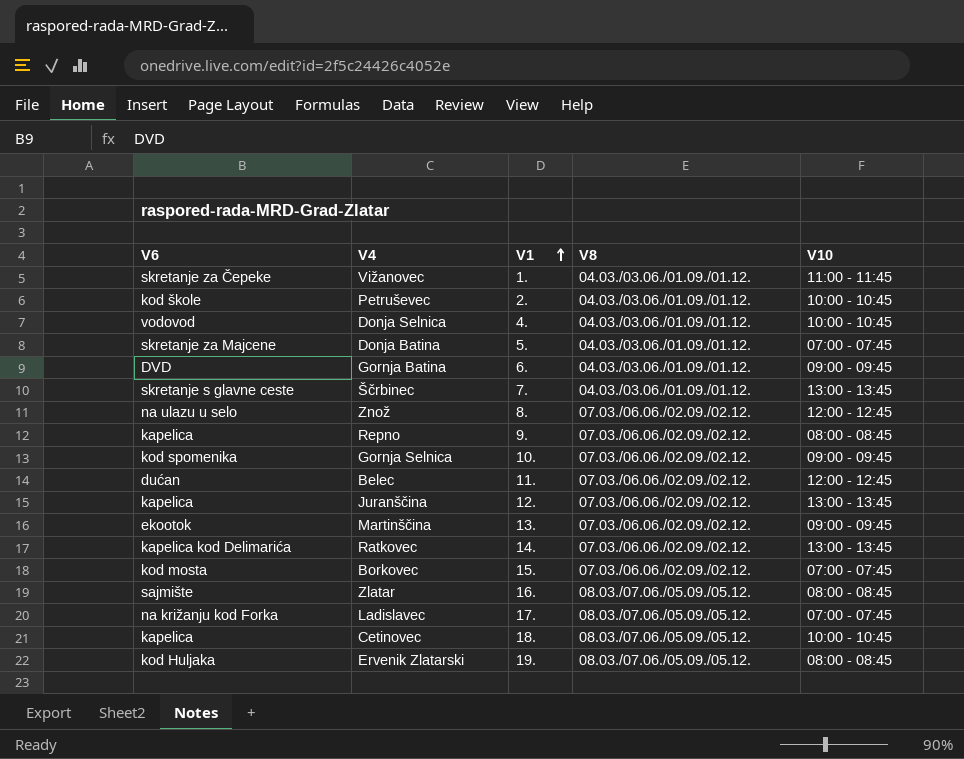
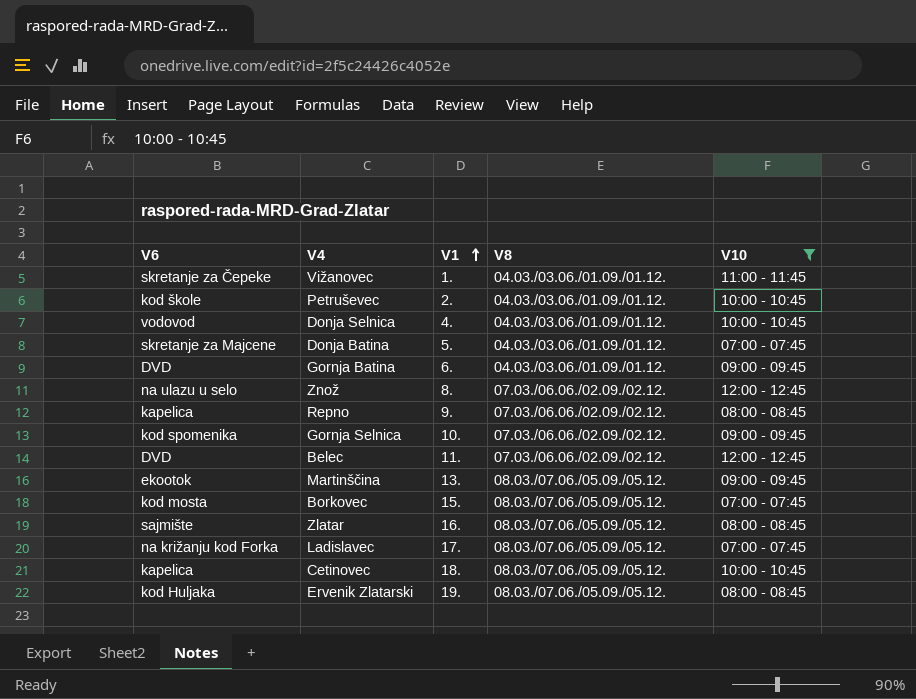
filter: none -> V10 != 13:00 - 13:45
Belec | V6: dućan -> DVD
Martinščina | V8: 07.03./06.06./02.09./02.12. -> 08.03./07.06./05.09./05.12.
Borkovec | V8: 07.03./06.06./02.09./02.12. -> 08.03./07.06./05.09./05.12.

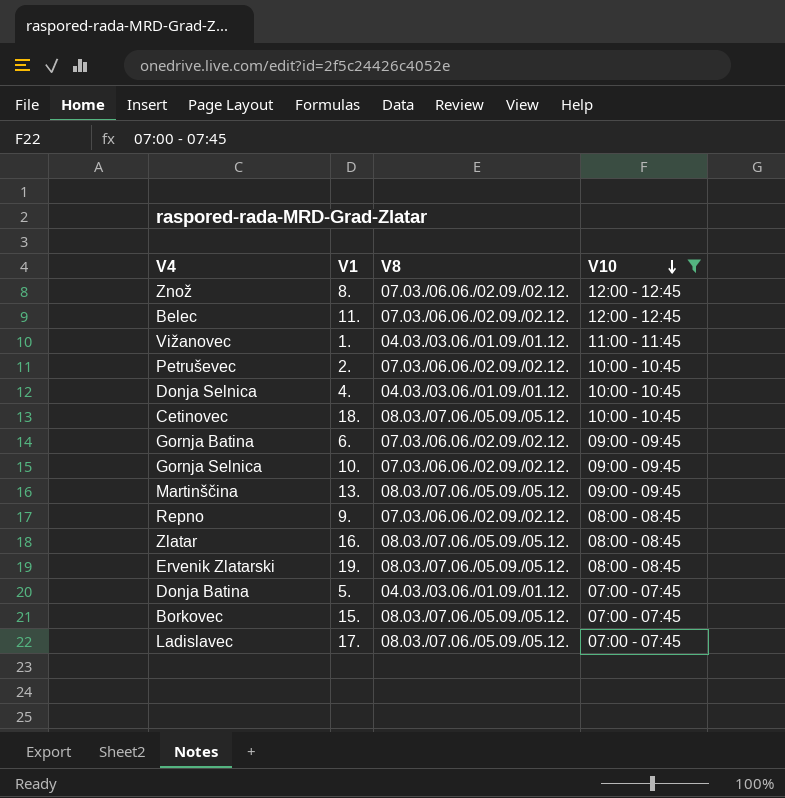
row order: V1 ascending -> V10 descending
column V6 | position: 1 -> none
Petruševec | V8: 04.03./03.06./01.09./01.12. -> 07.03./06.06./02.09./02.12.
Gornja Batina | V8: 04.03./03.06./01.09./01.12. -> 07.03./06.06./02.09./02.12.

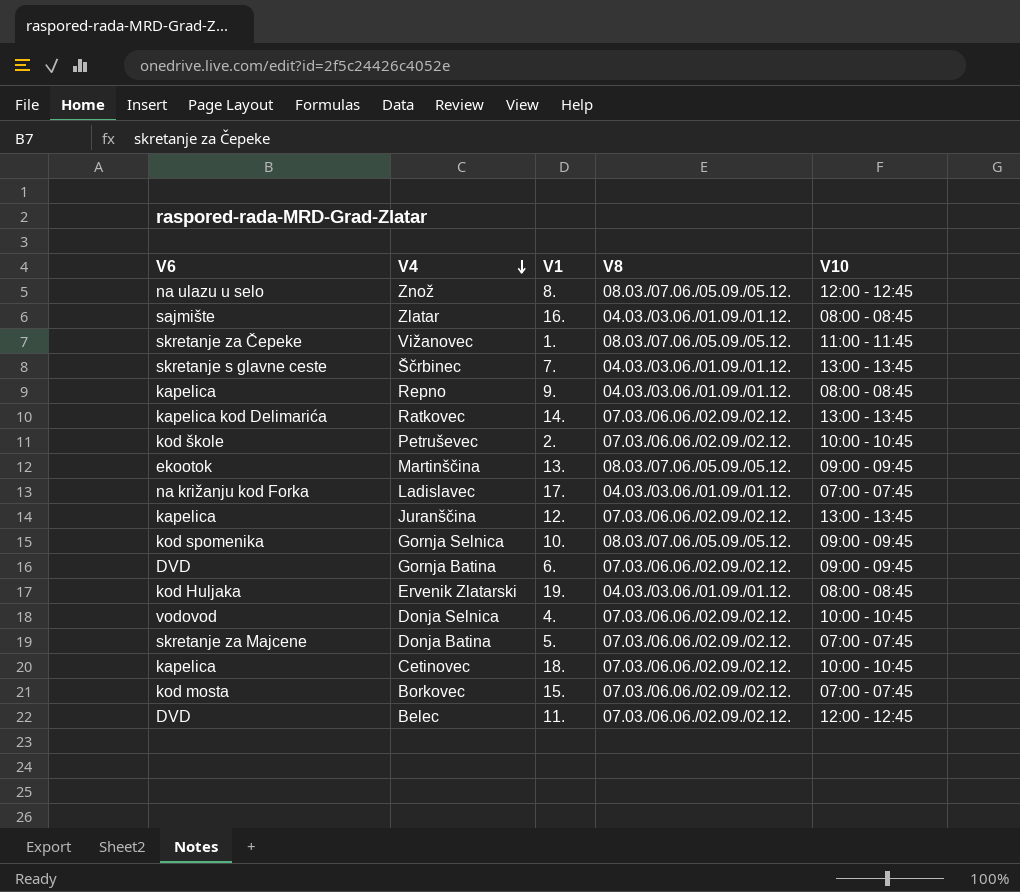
filter: V10 != 13:00 - 13:45 -> none
row order: V10 descending -> V4 descending
column V6 | position: none -> 1
Znož | V8: 07.03./06.06./02.09./02.12. -> 08.03./07.06./05.09./05.12.
Zlatar | V8: 08.03./07.06./05.09./05.12. -> 04.03./03.06./01.09./01.12.
Vižanovec | V8: 04.03./03.06./01.09./01.12. -> 08.03./07.06./05.09./05.12.
Repno | V8: 07.03./06.06./02.09./02.12. -> 04.03./03.06./01.09./01.12.
Ladislavec | V8: 08.03./07.06./05.09./05.12. -> 04.03./03.06./01.09./01.12.
Gornja Selnica | V8: 07.03./06.06./02.09./02.12. -> 08.03./07.06./05.09./05.12.
Ervenik Zlatarski | V8: 08.03./07.06./05.09./05.12. -> 04.03./03.06./01.09./01.12.
Donja Selnica | V8: 04.03./03.06./01.09./01.12. -> 07.03./06.06./02.09./02.12.
Donja Batina | V8: 04.03./03.06./01.09./01.12. -> 07.03./06.06./02.09./02.12.
Cetinovec | V8: 08.03./07.06./05.09./05.12. -> 07.03./06.06./02.09./02.12.
Borkovec | V8: 08.03./07.06./05.09./05.12. -> 07.03./06.06./02.09./02.12.

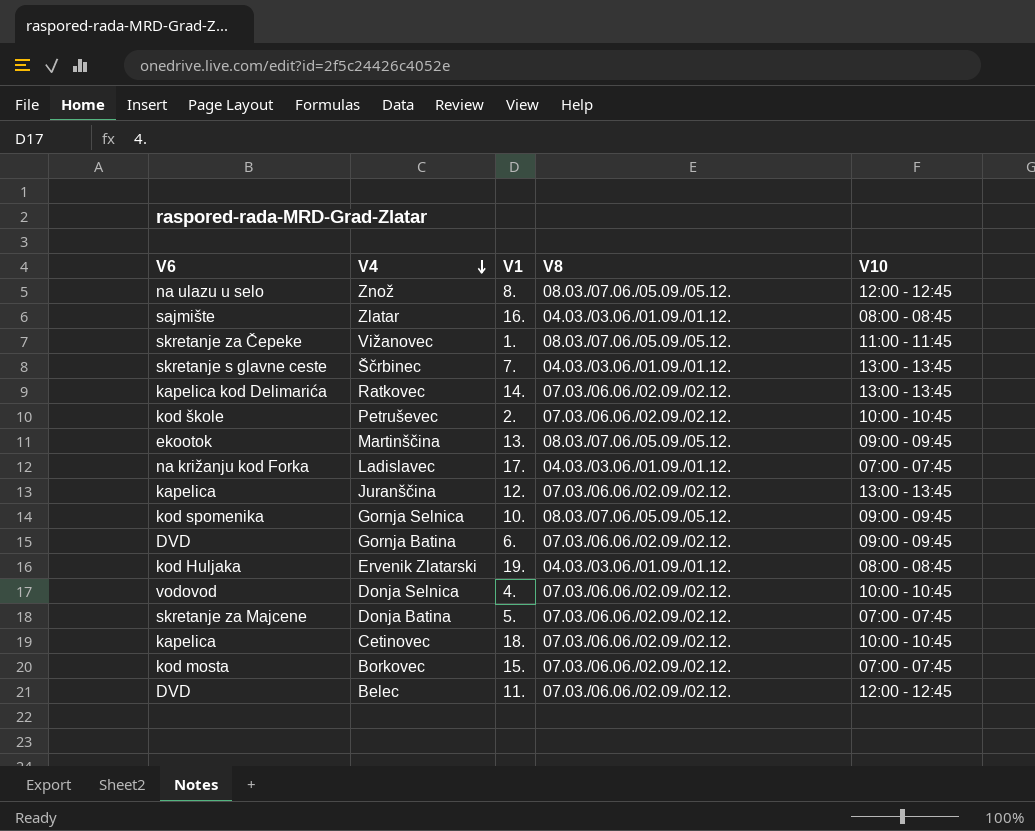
row Repno: kapelica | 9. | 04.03./03.06./01.09./01.12. | 08:00 - 08:45 -> none

